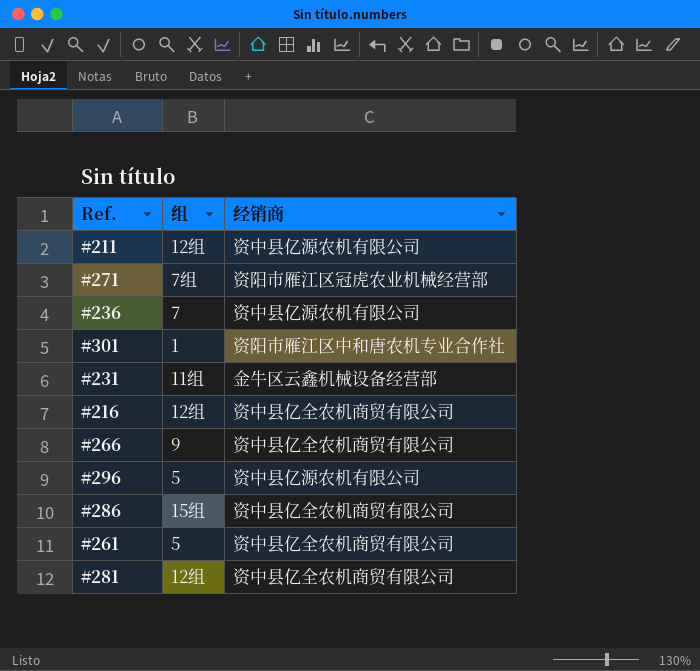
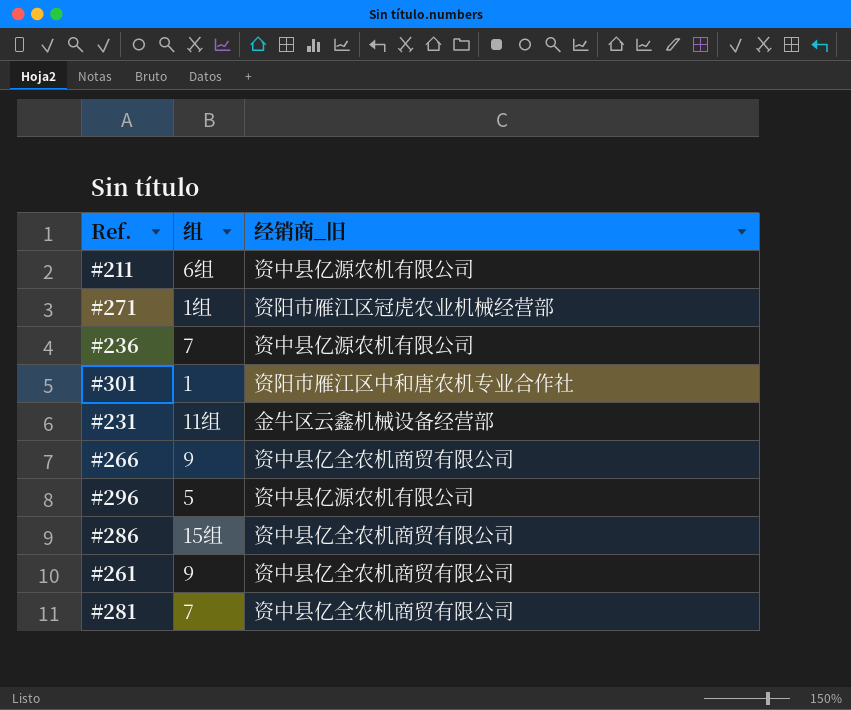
column name: 经销商 -> 经销商_旧
row #216: 12组 | 资中县亿全农机商贸有限公司 -> none
#211 | 组: 12组 -> 6组
#271 | 组: 7组 -> 1组
#261 | 组: 5 -> 9
#281 | 组: 12组 -> 7

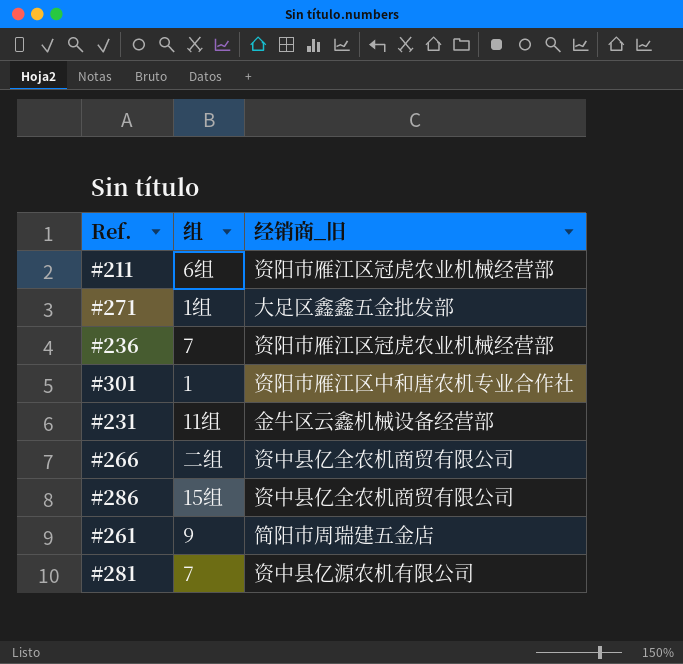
row #296: 5 | 资中县亿源农机有限公司 -> none
#211 | 经销商_旧: 资中县亿源农机有限公司 -> 资阳市雁江区冠虎农业机械经营部
#271 | 经销商_旧: 资阳市雁江区冠虎农业机械经营部 -> 大足区鑫鑫五金批发部
#236 | 经销商_旧: 资中县亿源农机有限公司 -> 资阳市雁江区冠虎农业机械经营部
#266 | 组: 9 -> 二组
#261 | 经销商_旧: 资中县亿全农机商贸有限公司 -> 简阳市周瑞建五金店
#281 | 经销商_旧: 资中县亿全农机商贸有限公司 -> 资中县亿源农机有限公司

